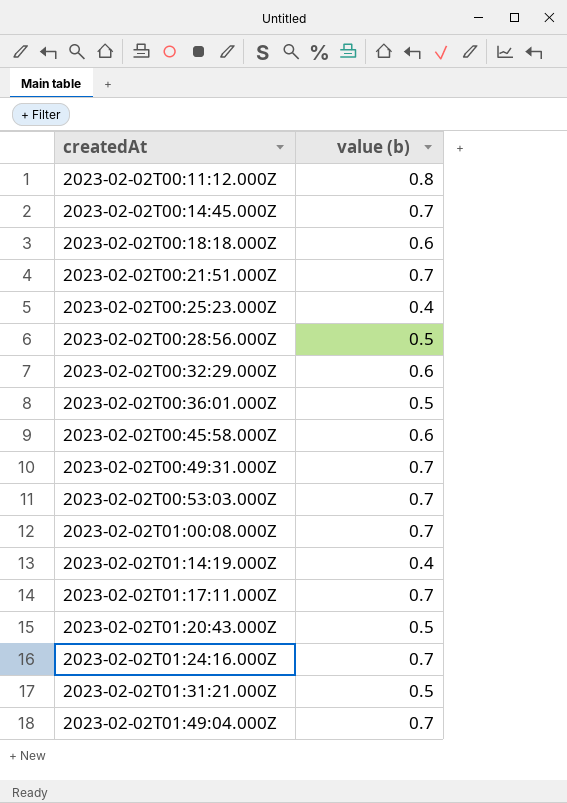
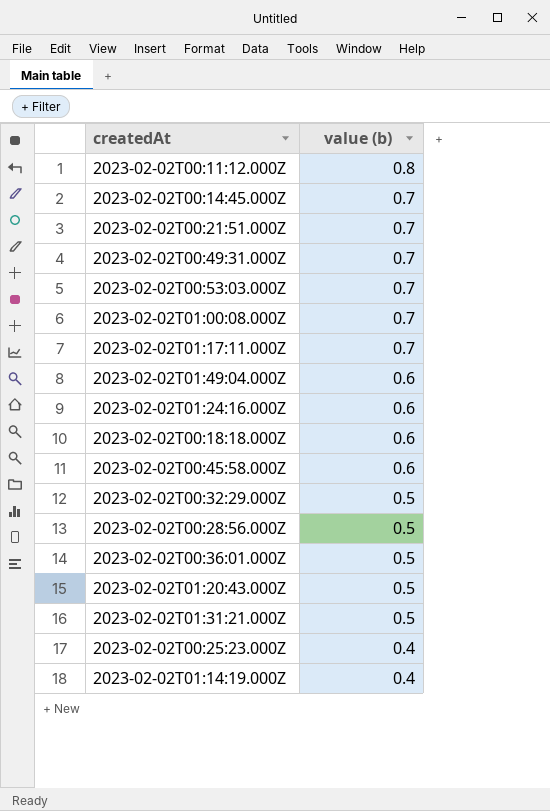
row order: createdAt ascending -> value (b) descending
2023-02-02T01:49:04.000Z | value (b): 0.7 -> 0.6
2023-02-02T01:24:16.000Z | value (b): 0.7 -> 0.6
2023-02-02T00:32:29.000Z | value (b): 0.6 -> 0.5

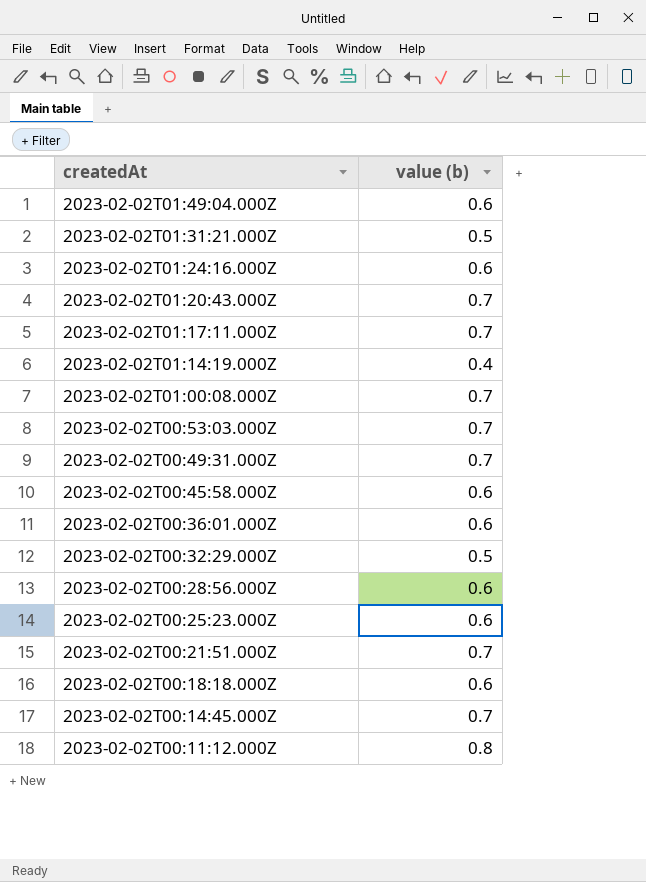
row order: value (b) descending -> createdAt descending
2023-02-02T01:20:43.000Z | value (b): 0.5 -> 0.7
2023-02-02T00:36:01.000Z | value (b): 0.5 -> 0.6
2023-02-02T00:28:56.000Z | value (b): 0.5 -> 0.6
2023-02-02T00:25:23.000Z | value (b): 0.4 -> 0.6

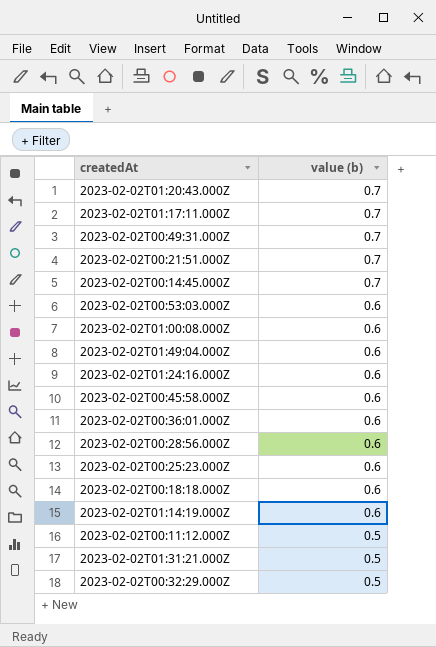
row order: createdAt descending -> value (b) descending
2023-02-02T00:53:03.000Z | value (b): 0.7 -> 0.6
2023-02-02T01:00:08.000Z | value (b): 0.7 -> 0.6
2023-02-02T01:14:19.000Z | value (b): 0.4 -> 0.6
2023-02-02T00:11:12.000Z | value (b): 0.8 -> 0.5

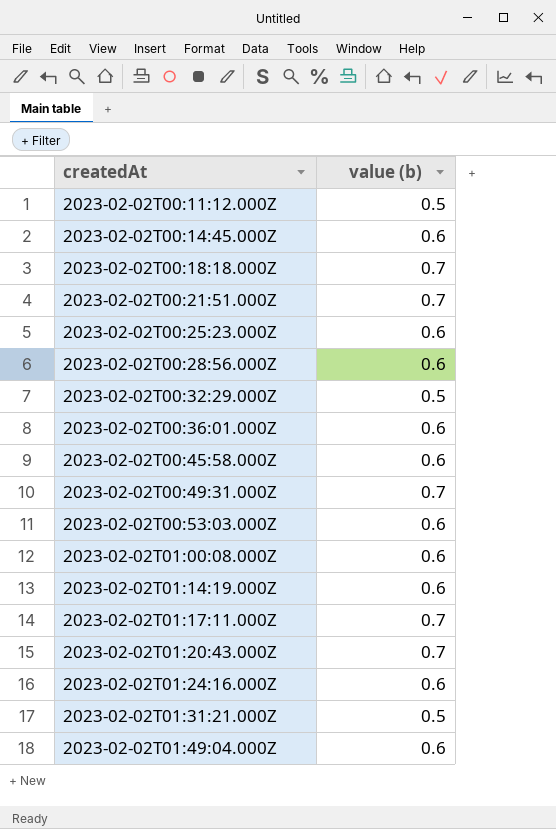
row order: value (b) descending -> createdAt ascending
2023-02-02T00:14:45.000Z | value (b): 0.7 -> 0.6
2023-02-02T00:18:18.000Z | value (b): 0.6 -> 0.7

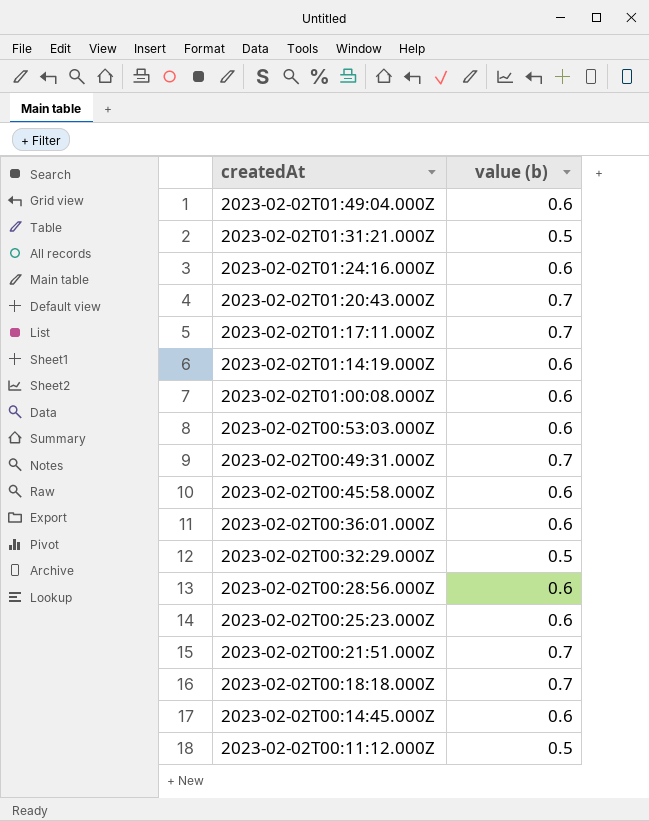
row order: createdAt ascending -> createdAt descending

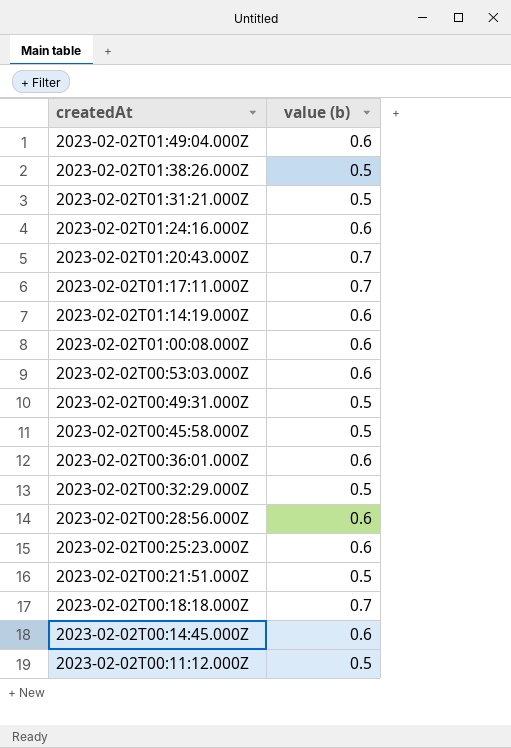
row 2023-02-02T01:38:26.000Z: none -> 0.5
2023-02-02T00:49:31.000Z | value (b): 0.7 -> 0.5
2023-02-02T00:45:58.000Z | value (b): 0.6 -> 0.5
2023-02-02T00:21:51.000Z | value (b): 0.7 -> 0.5

